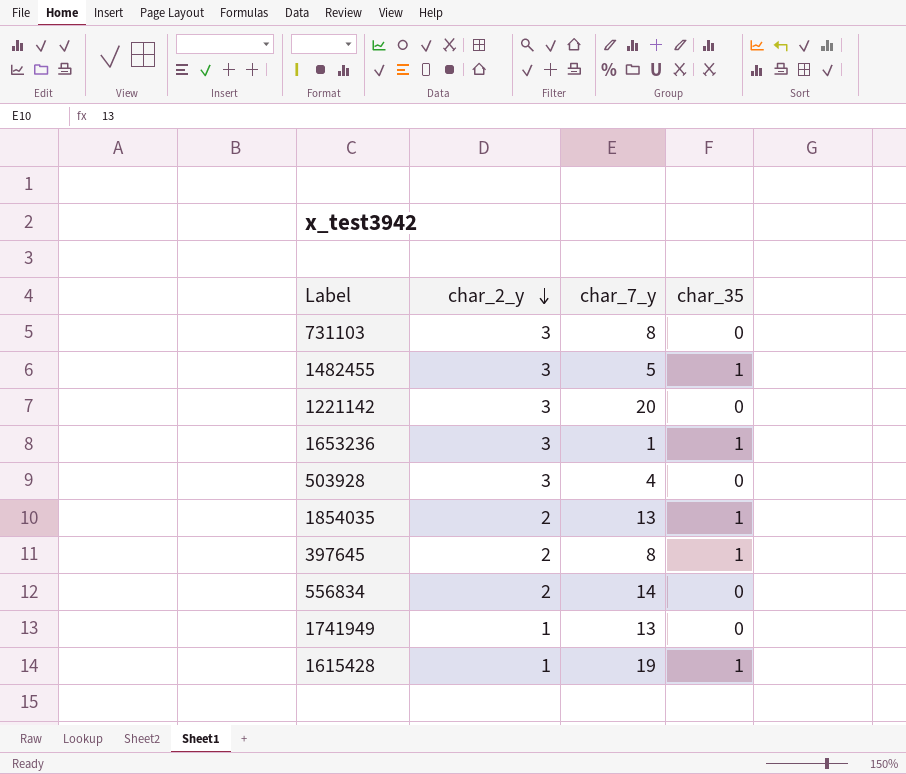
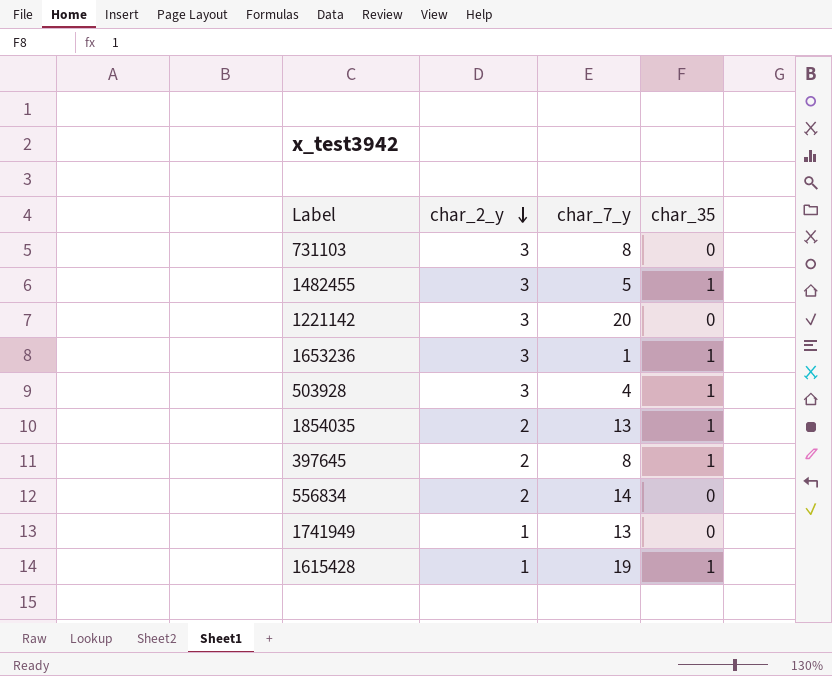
503928 | char_35: 0 -> 1

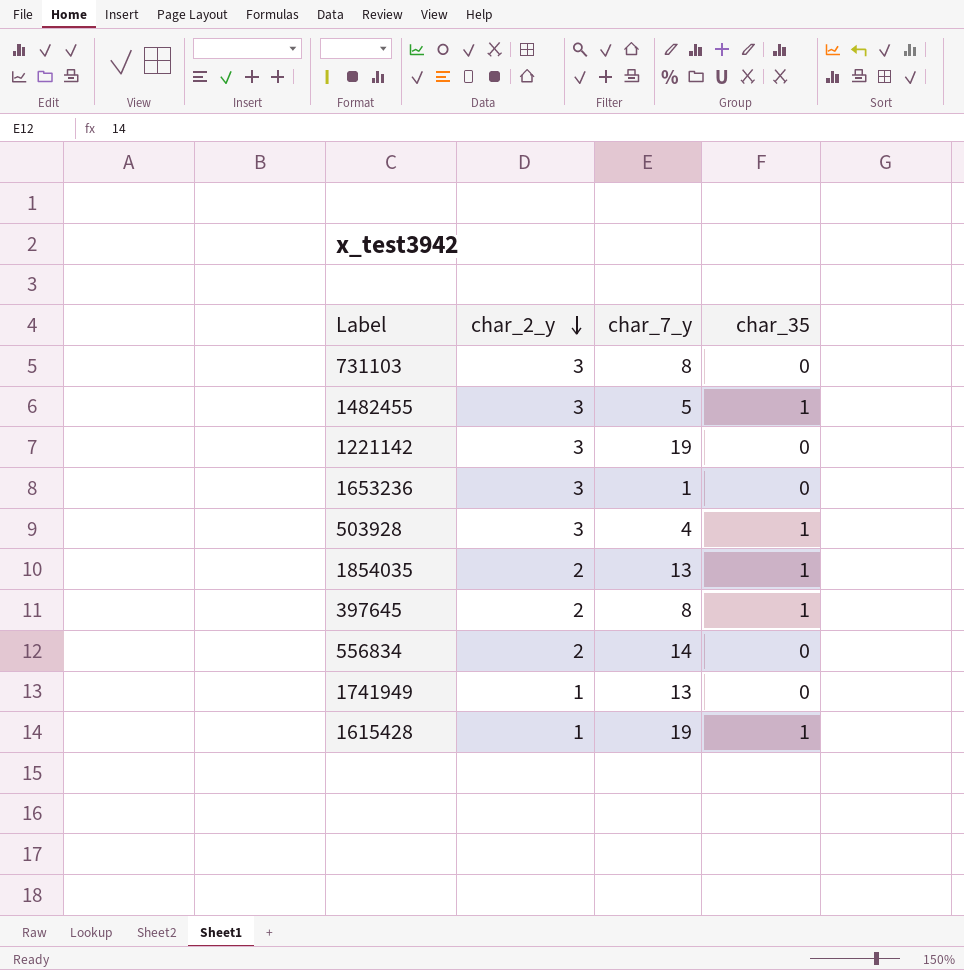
1221142 | char_7_y: 20 -> 19
1653236 | char_35: 1 -> 0

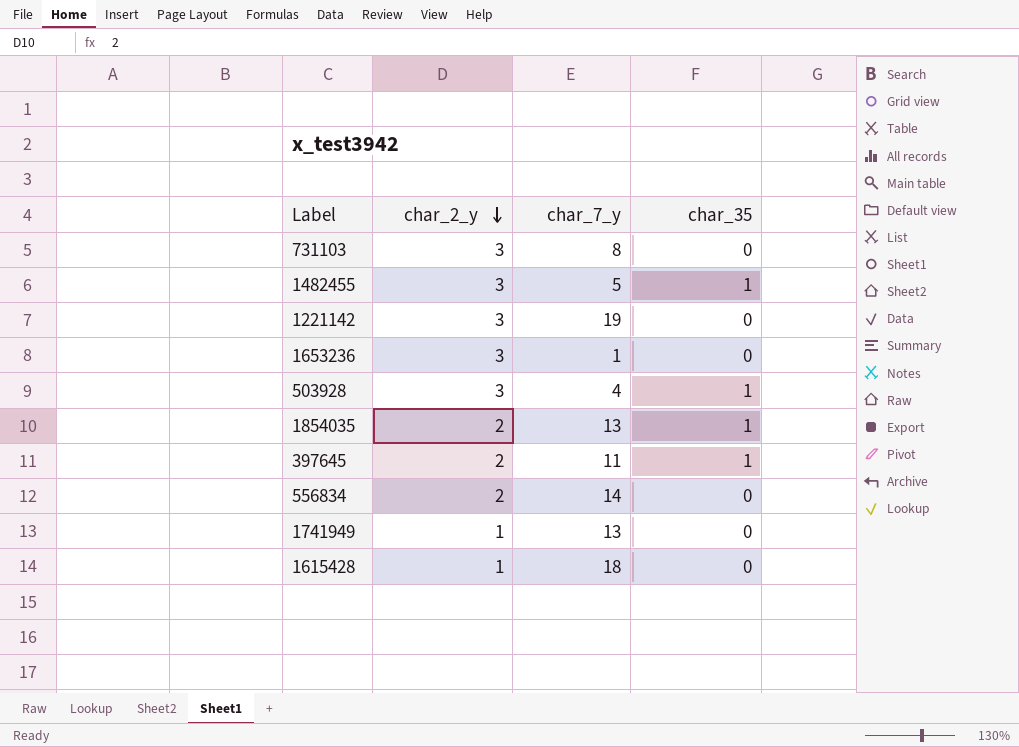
397645 | char_7_y: 8 -> 11
1615428 | char_7_y: 19 -> 18
1615428 | char_35: 1 -> 0

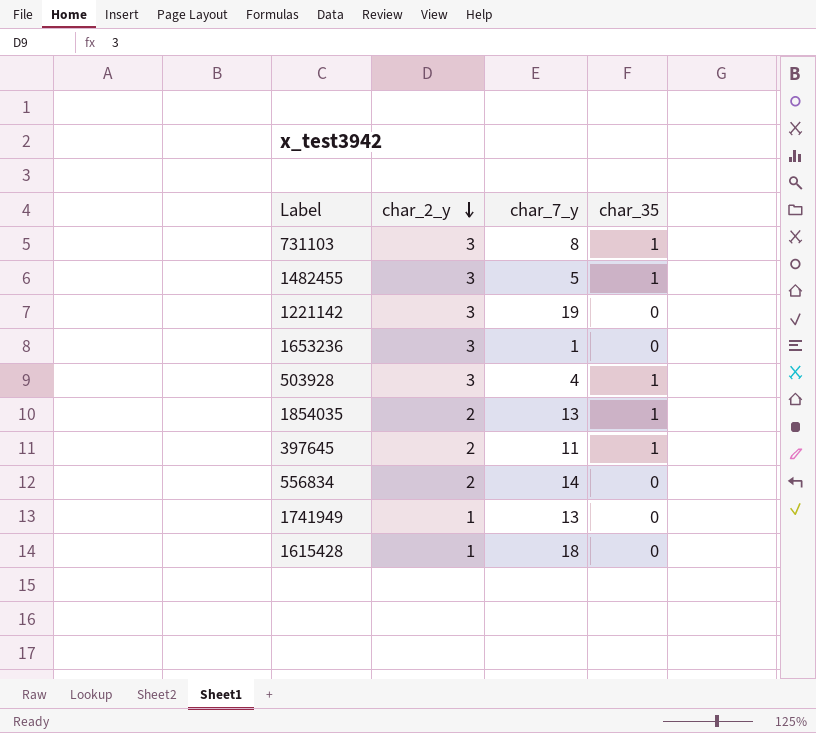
731103 | char_35: 0 -> 1

